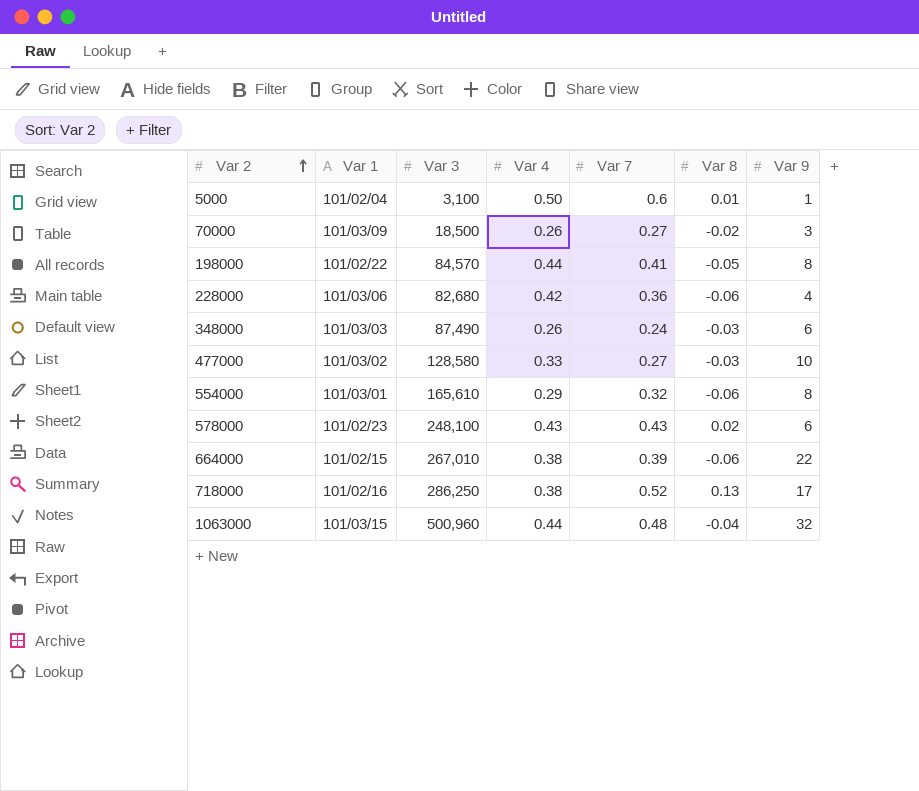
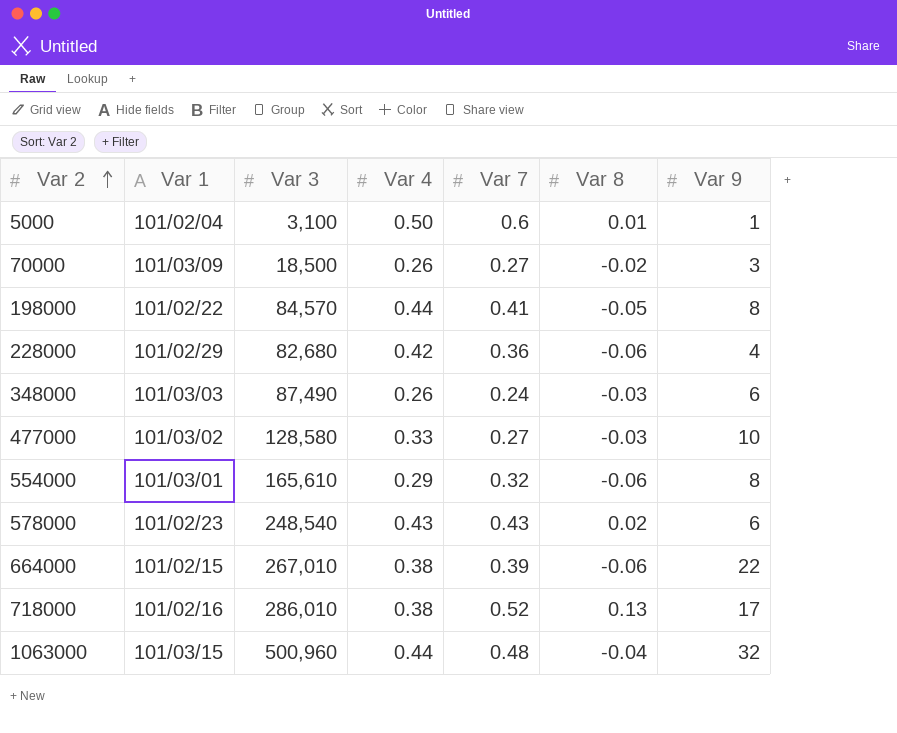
228000 | Var 1: 101/03/06 -> 101/02/29
578000 | Var 3: 248,100 -> 248,540
718000 | Var 3: 286,250 -> 286,010

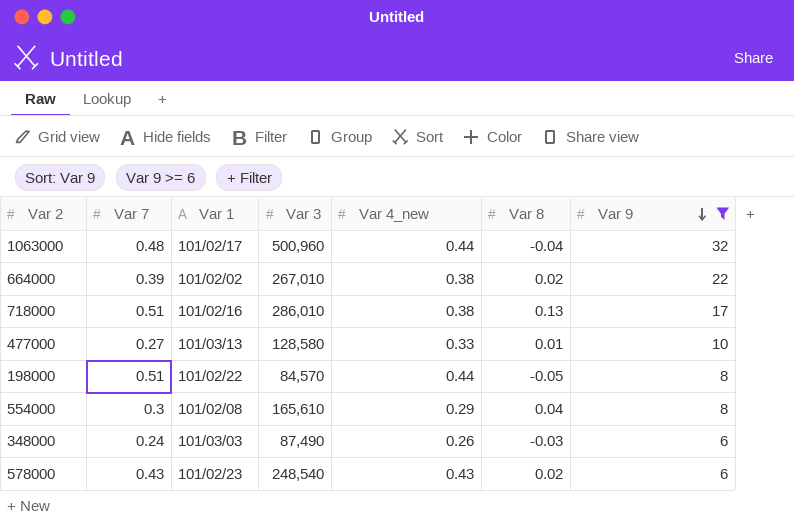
filter: none -> Var 9 >= 6
row order: Var 2 ascending -> Var 9 descending
column Var 7 | position: 5 -> 2
column name: Var 4 -> Var 4_new
1063000 | Var 1: 101/03/15 -> 101/02/17
664000 | Var 1: 101/02/15 -> 101/02/02
664000 | Var 8: -0.06 -> 0.02
718000 | Var 7: 0.52 -> 0.51
477000 | Var 1: 101/03/02 -> 101/03/13
477000 | Var 8: -0.03 -> 0.01
198000 | Var 7: 0.41 -> 0.51
554000 | Var 7: 0.32 -> 0.3
554000 | Var 1: 101/03/01 -> 101/02/08
554000 | Var 8: -0.06 -> 0.04

